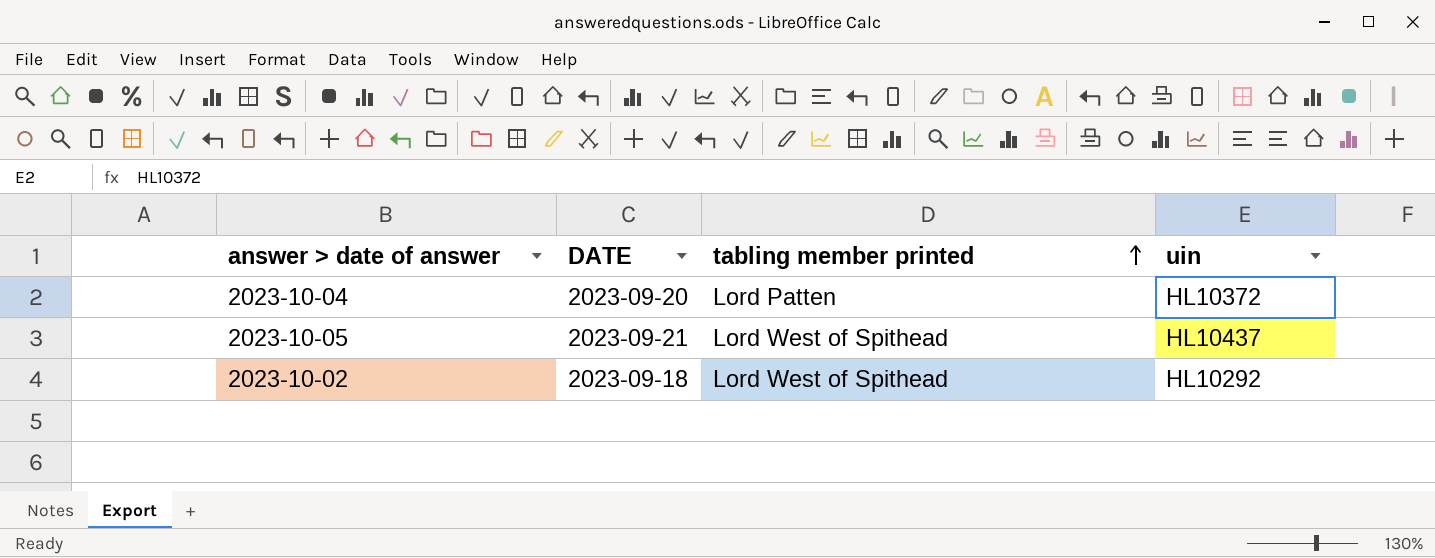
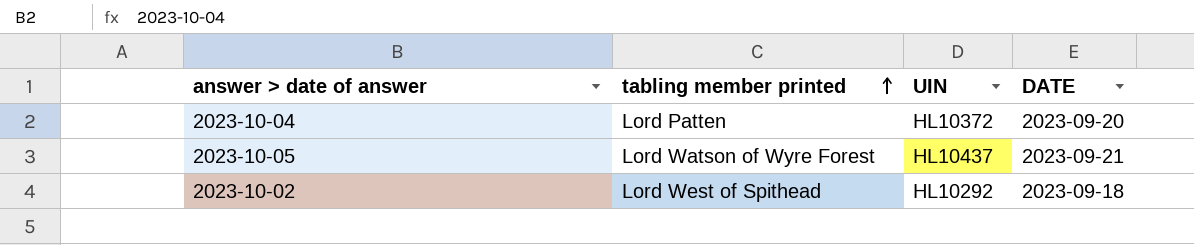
column name: uin -> UIN
column DATE | position: 2 -> 4
2023-10-05 | tabling member printed: Lord West of Spithead -> Lord Watson of Wyre Forest

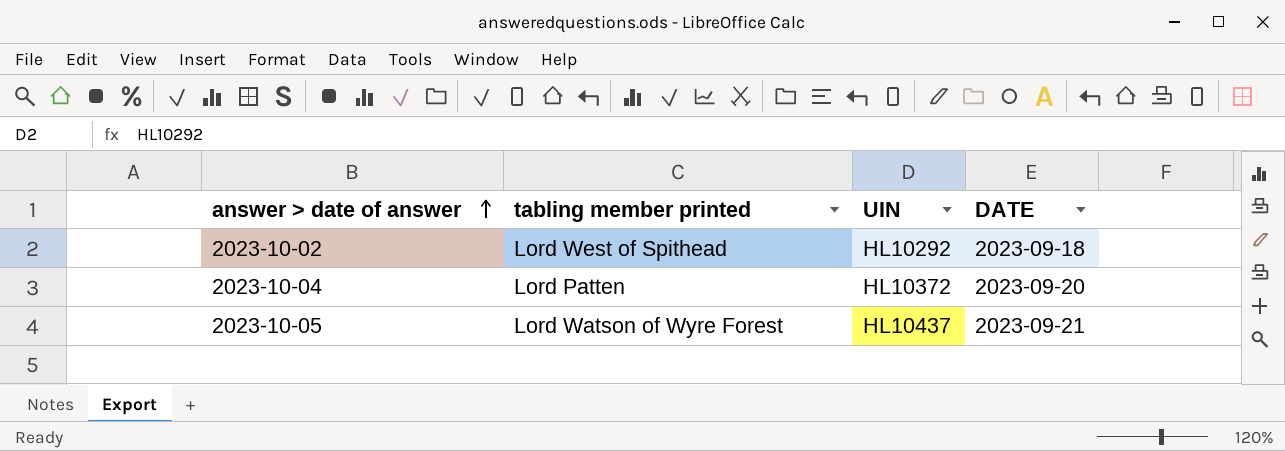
row order: tabling member printed ascending -> answer > date of answer ascending

